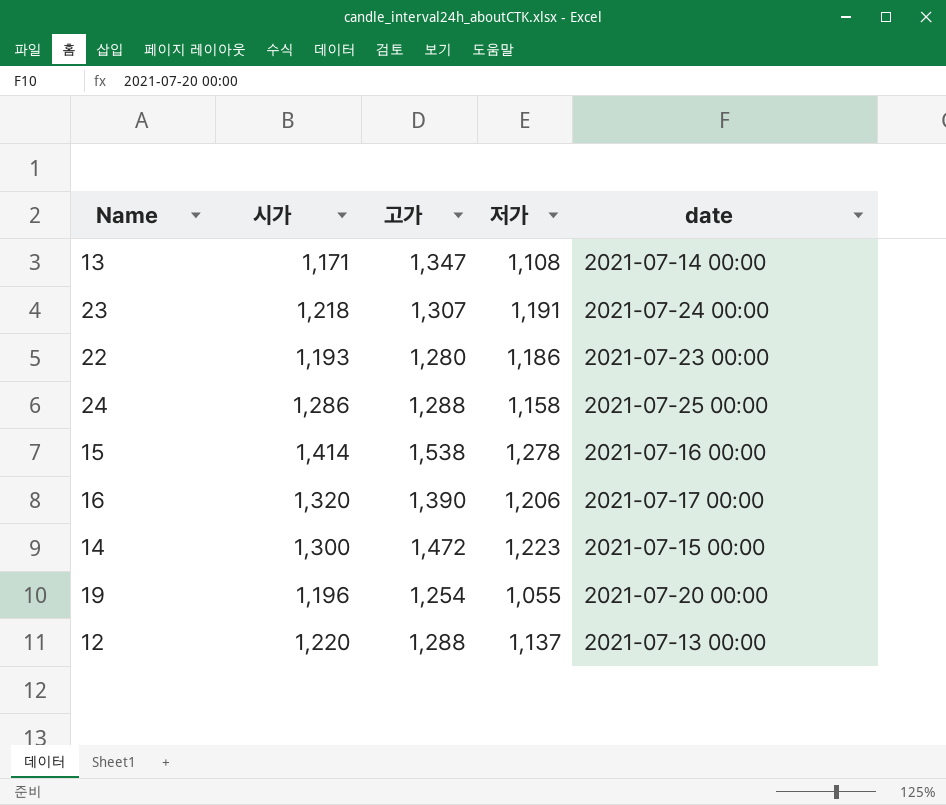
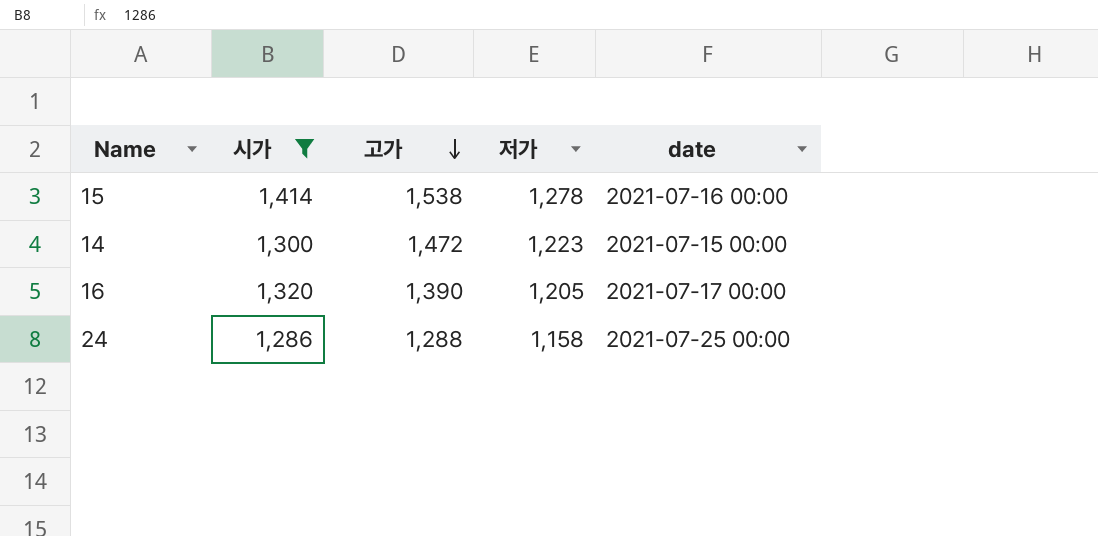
filter: none -> 시가 >= 1,286
row order: none -> 고가 descending
16 | 저가: 1,206 -> 1,205

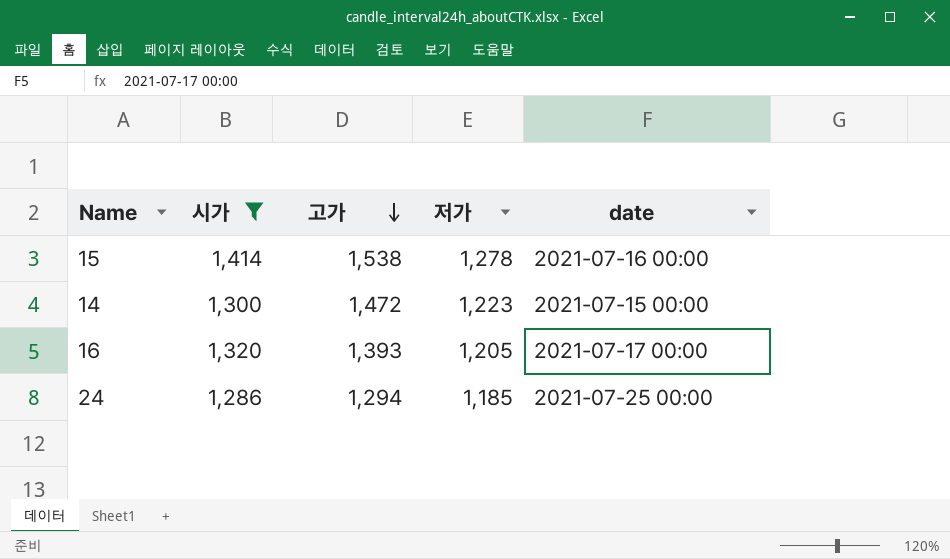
16 | 고가: 1,390 -> 1,393
24 | 고가: 1,288 -> 1,294
24 | 저가: 1,158 -> 1,185

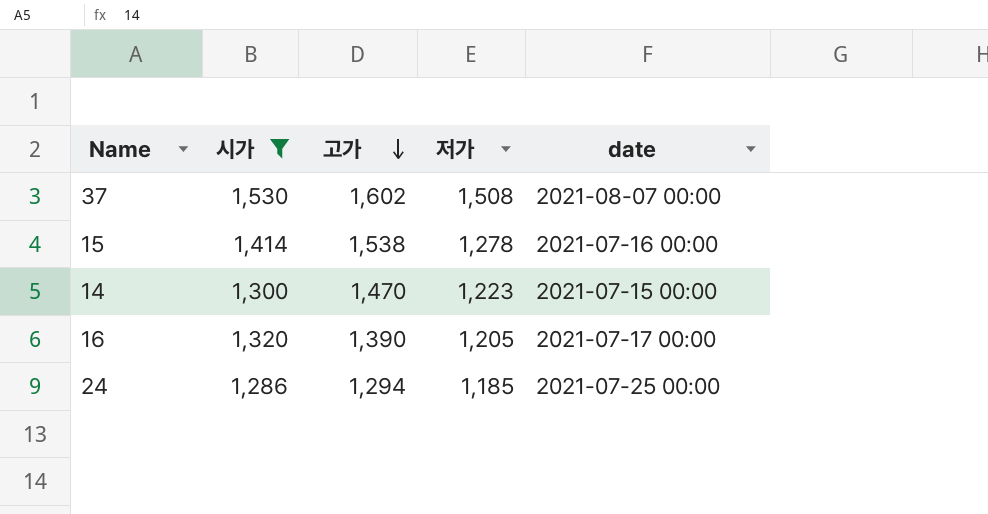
row 37: none -> 1,530 | 1,602 | 1,508 | 2021-08-07 00:00
14 | 고가: 1,472 -> 1,470
16 | 고가: 1,393 -> 1,390

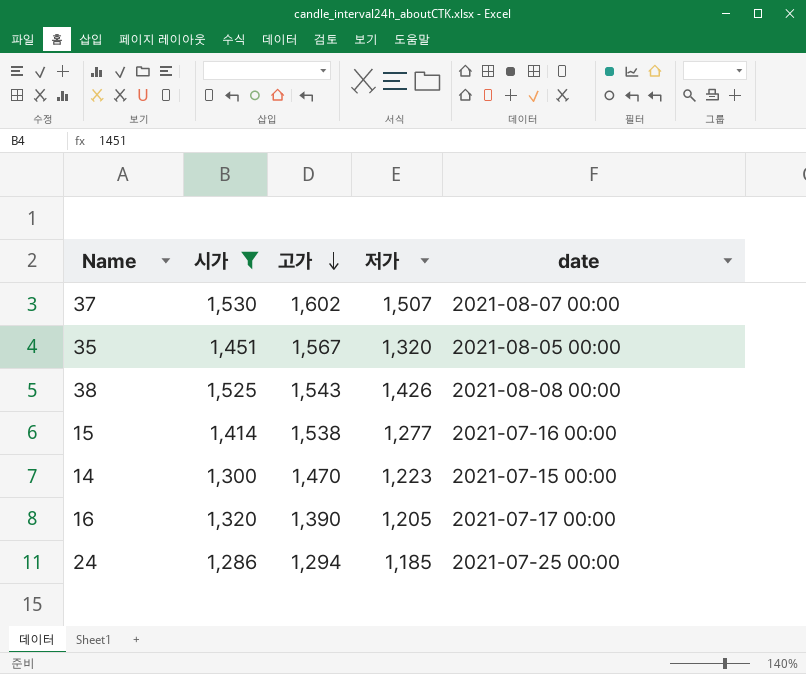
37 | 저가: 1,508 -> 1,507
row 35: none -> 1,451 | 1,567 | 1,320 | 2021-08-05 00:00
row 38: none -> 1,525 | 1,543 | 1,426 | 2021-08-08 00:00
15 | 저가: 1,278 -> 1,277

